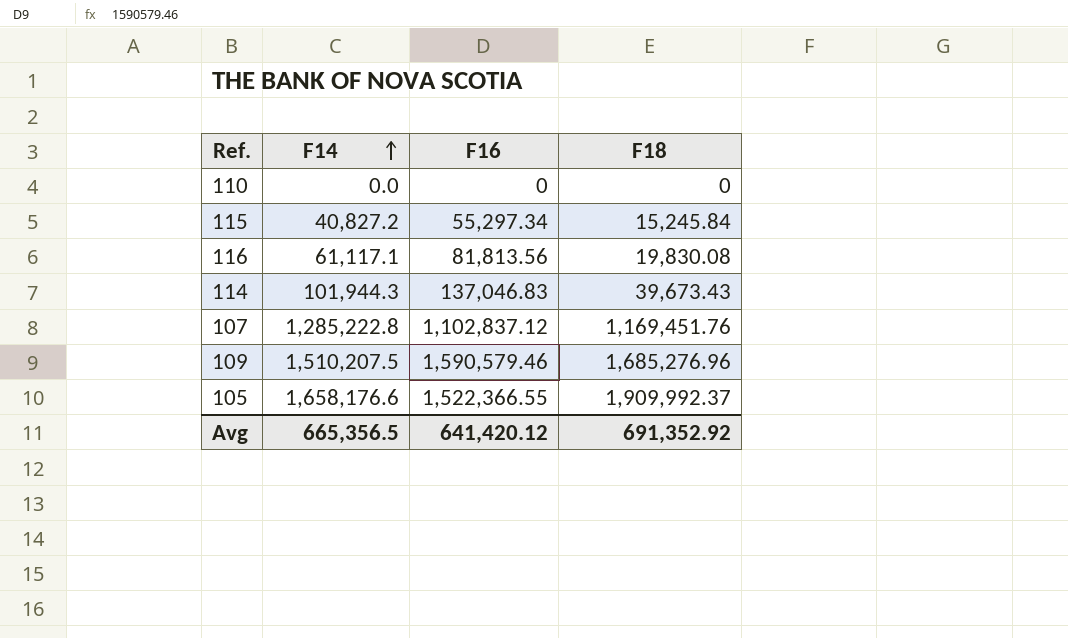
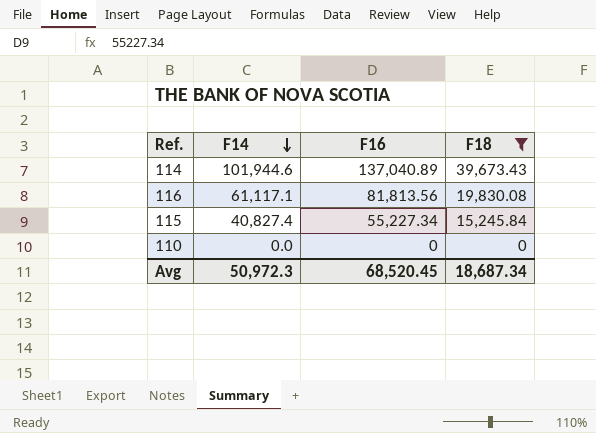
filter: none -> F18 <= 39,673.43
row order: F14 ascending -> F14 descending
114 | F14: 101,944.3 -> 101,944.6
114 | F16: 137,046.83 -> 137,040.89
115 | F14: 40,827.2 -> 40,827.4
115 | F16: 55,297.34 -> 55,227.34
Avg | F14: 665,356.5 -> 50,972.3
Avg | F16: 641,420.12 -> 68,520.45
Avg | F18: 691,352.92 -> 18,687.34

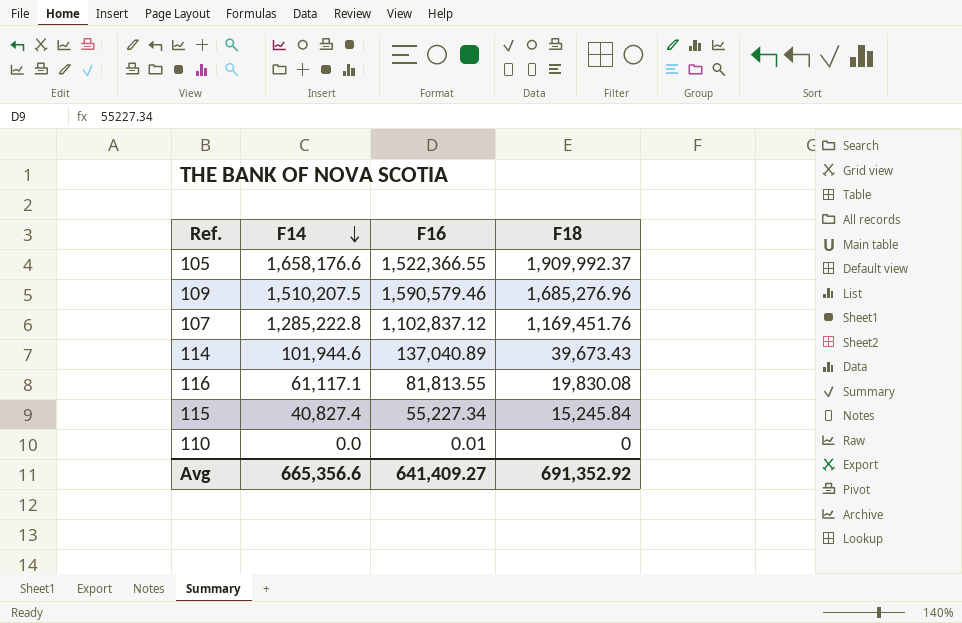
filter: F18 <= 39,673.43 -> none
116 | F16: 81,813.56 -> 81,813.55
110 | F16: 0 -> 0.01
Avg | F14: 50,972.3 -> 665,356.6
Avg | F16: 68,520.45 -> 641,409.27
Avg | F18: 18,687.34 -> 691,352.92

